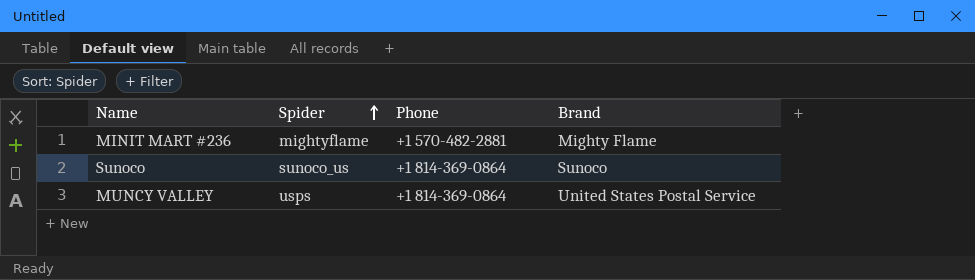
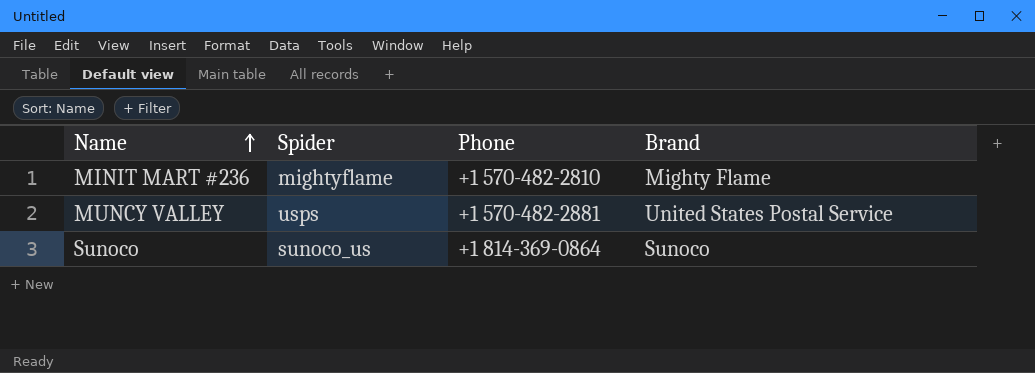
row order: Spider ascending -> Name ascending
MINIT MART #236 | Phone: +1 570-482-2881 -> +1 570-482-2810
MUNCY VALLEY | Phone: +1 814-369-0864 -> +1 570-482-2881

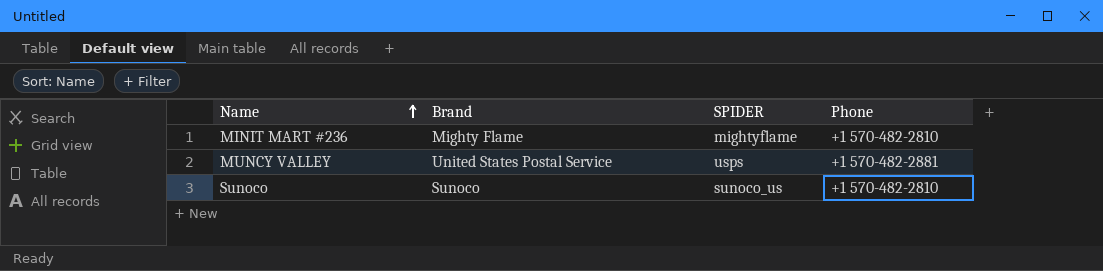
column Brand | position: 4 -> 2
column name: Spider -> SPIDER
Sunoco | Phone: +1 814-369-0864 -> +1 570-482-2810

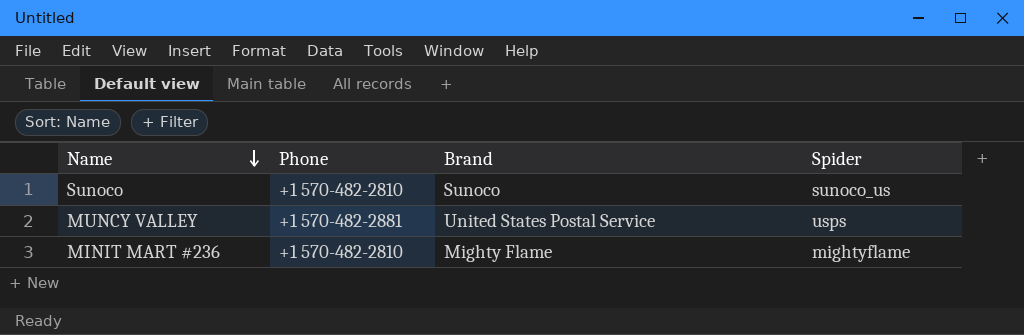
row order: Name ascending -> Name descending
column Phone | position: 4 -> 2
column name: SPIDER -> Spider

